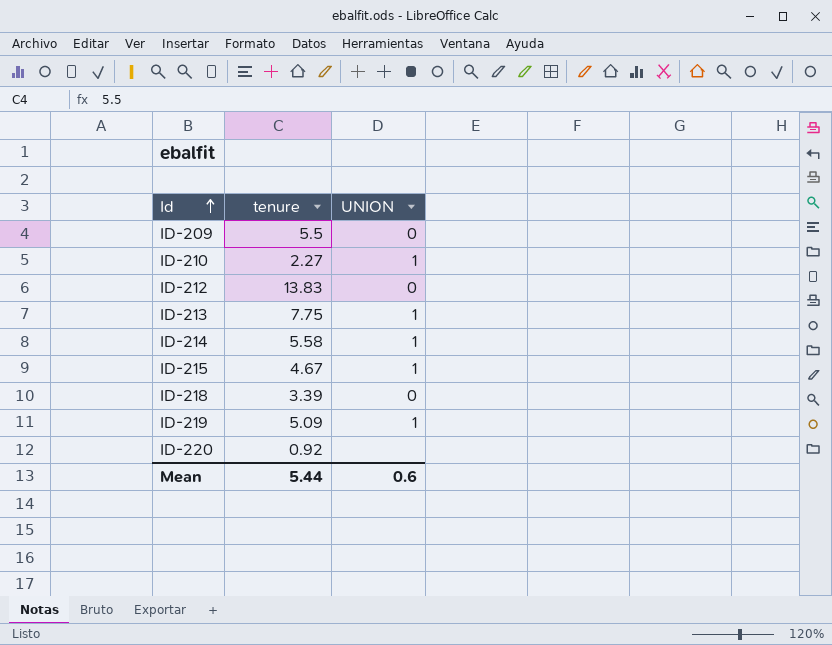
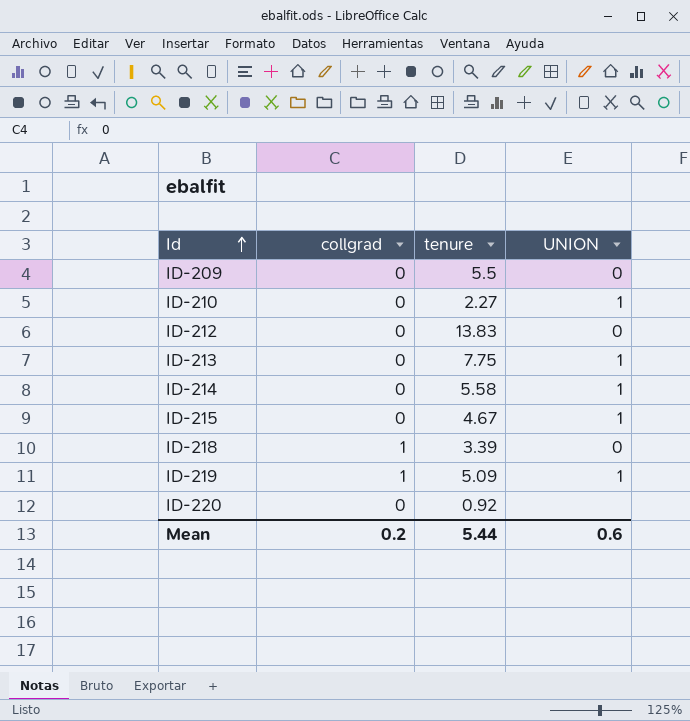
column collgrad | position: none -> 2

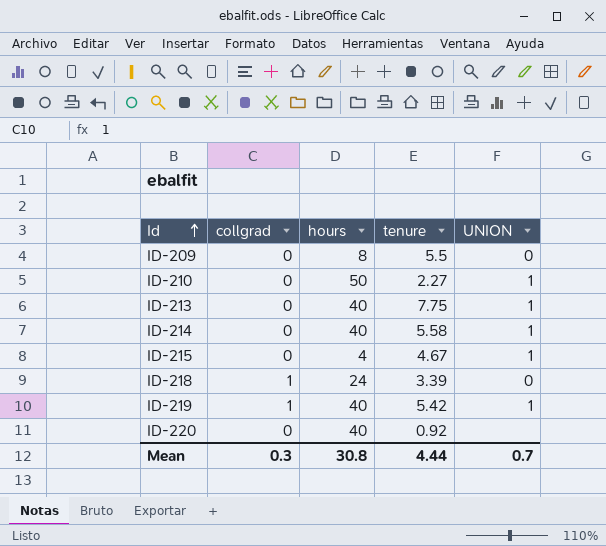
column hours | position: none -> 3
row ID-212: 0 | 13.83 | 0 -> none
ID-219 | tenure: 5.09 -> 5.42
Mean | collgrad: 0.2 -> 0.3
Mean | tenure: 5.44 -> 4.44
Mean | UNION: 0.6 -> 0.7

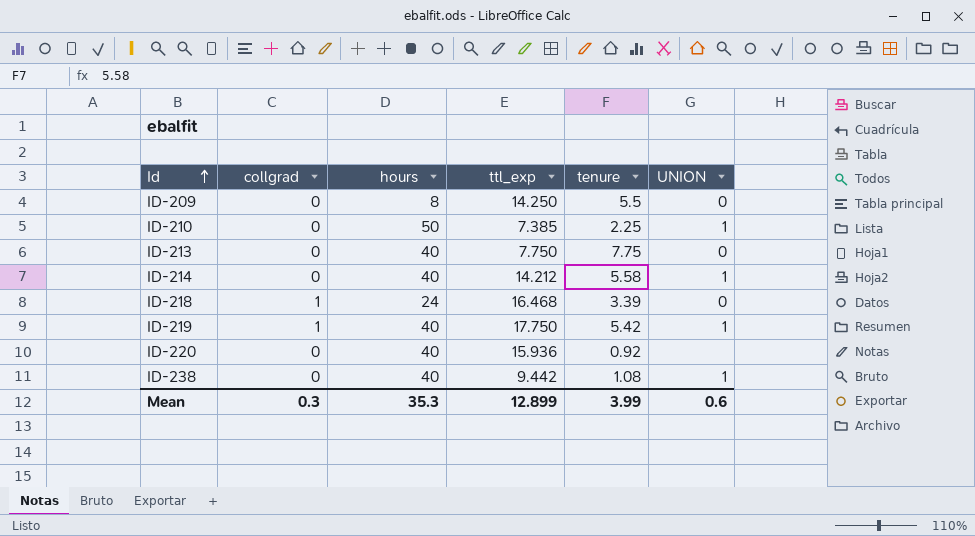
column ttl_exp | position: none -> 4
row ID-215: 0 | 4 | 4.67 | 1 -> none
ID-210 | tenure: 2.27 -> 2.25
ID-213 | UNION: 1 -> 0
row ID-238: none -> 0 | 40 | 9.442 | 1.08 | 1
Mean | hours: 30.8 -> 35.3
Mean | tenure: 4.44 -> 3.99
Mean | UNION: 0.7 -> 0.6

